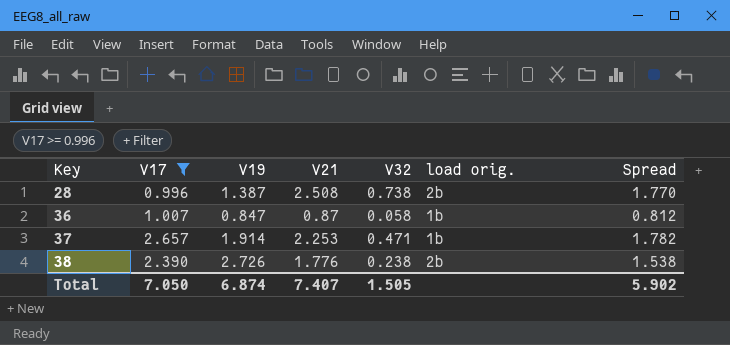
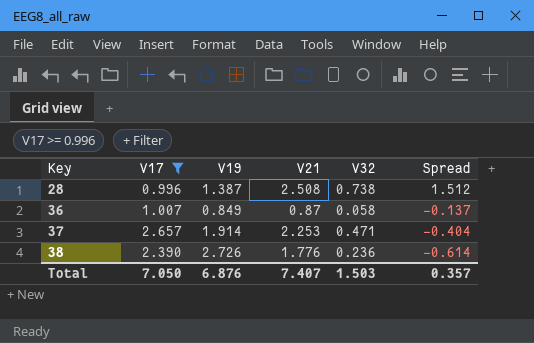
column load orig. | position: 6 -> none
column Spread | formula: [V21] - [V32] -> [V21] - [V17]
36 | V19: 0.847 -> 0.849
38 | V32: 0.238 -> 0.236
Total | V19: 6.874 -> 6.876
Total | V32: 1.505 -> 1.503
Total | Spread: 5.902 -> 0.357

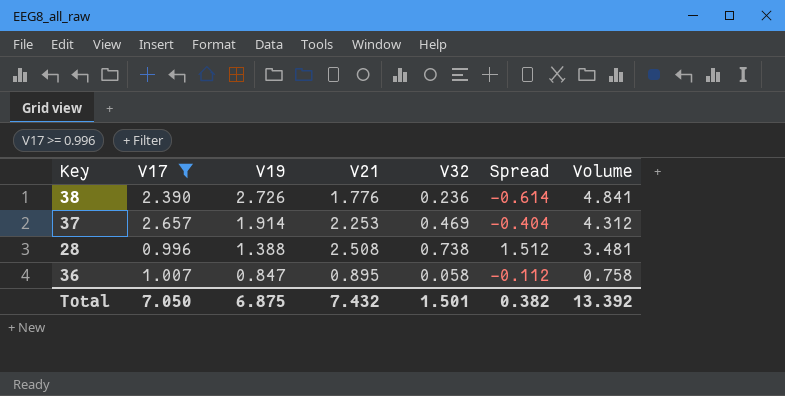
row order: Key ascending -> V19 descending
column Volume | formula: none -> [V19] * [V21]
37 | V32: 0.471 -> 0.469
28 | V19: 1.387 -> 1.388
36 | V19: 0.849 -> 0.847
36 | V21: 0.87 -> 0.895
36 | Spread: -0.137 -> -0.112
Total | V19: 6.876 -> 6.875
Total | V21: 7.407 -> 7.432
Total | V32: 1.503 -> 1.501
Total | Spread: 0.357 -> 0.382

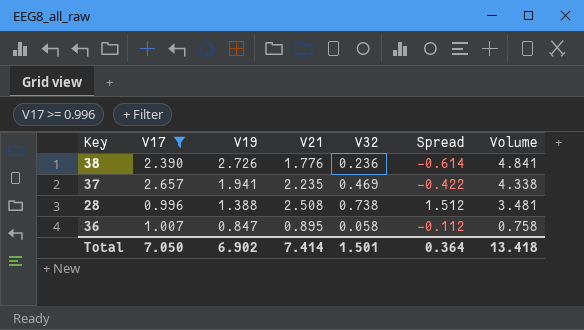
37 | V19: 1.914 -> 1.941
37 | V21: 2.253 -> 2.235
37 | Spread: -0.404 -> -0.422
37 | Volume: 4.312 -> 4.338
Total | V19: 6.875 -> 6.902
Total | V21: 7.432 -> 7.414
Total | Spread: 0.382 -> 0.364
Total | Volume: 13.392 -> 13.418

